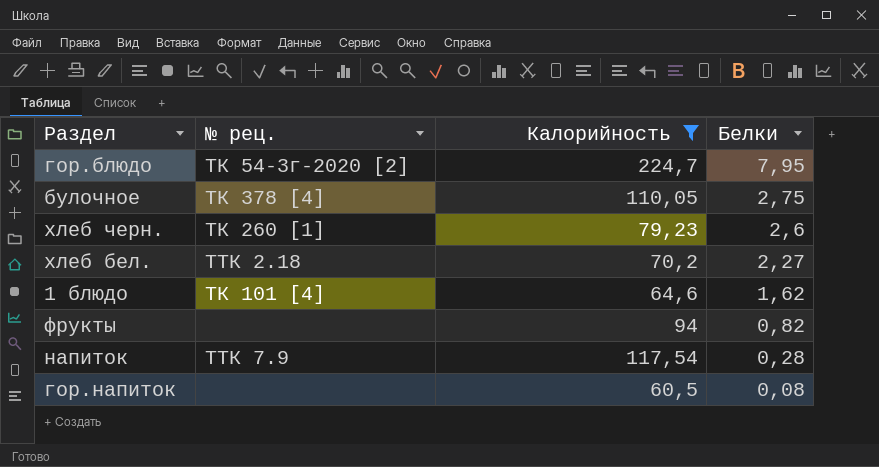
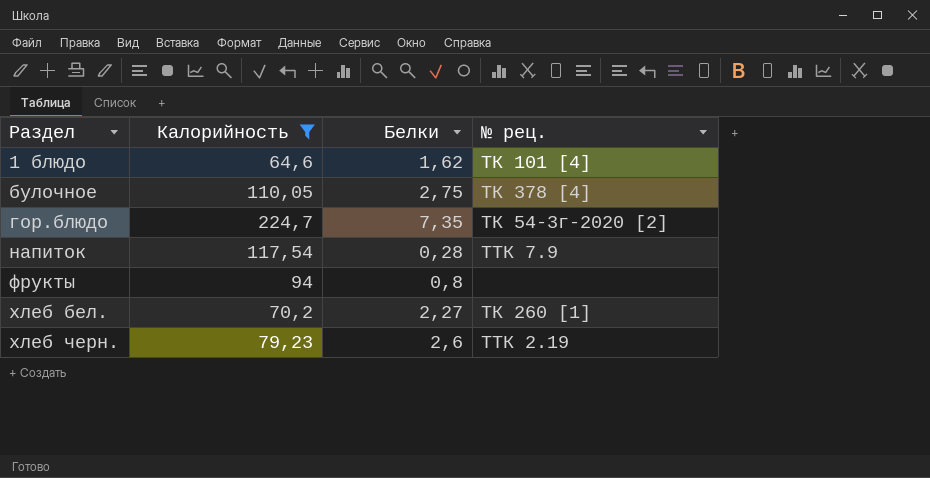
row order: Белки descending -> Раздел ascending
column № рец. | position: 2 -> 4
row гор.напиток: none | 60,5 | 0,08 -> none
гор.блюдо | Белки: 7,95 -> 7,35
фрукты | Белки: 0,82 -> 0,8
хлеб бел. | № рец.: ТТК 2.18 -> ТК 260 [1]
хлеб черн. | № рец.: ТК 260 [1] -> ТТК 2.19

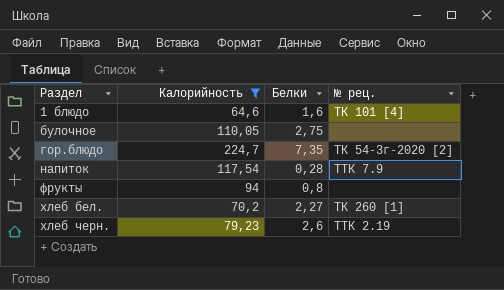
1 блюдо | Белки: 1,62 -> 1,6
булочное | № рец.: ТК 378 [4] -> none

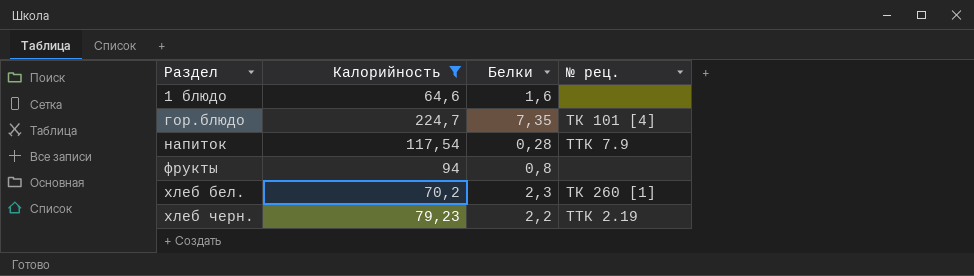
row булочное: 110,05 | 2,75 | none -> none
1 блюдо | № рец.: ТК 101 [4] -> none
гор.блюдо | № рец.: ТК 54-3г-2020 [2] -> ТК 101 [4]
хлеб бел. | Белки: 2,27 -> 2,3
хлеб черн. | Белки: 2,6 -> 2,2

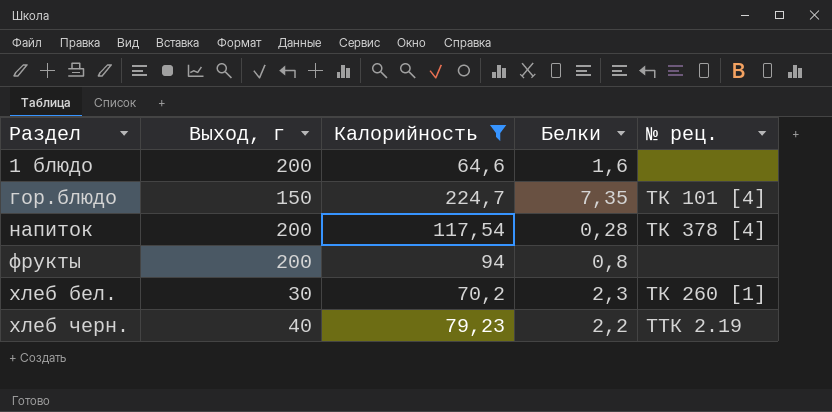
column Выход, г | position: none -> 2
напиток | № рец.: ТТК 7.9 -> ТК 378 [4]

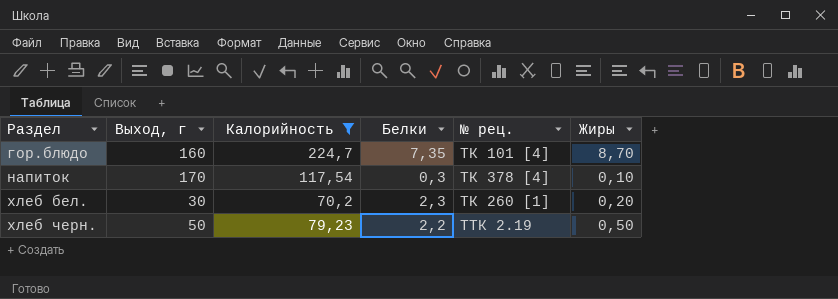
column Жиры | position: none -> 6
row 1 блюдо: 200 | 64,6 | 1,6 | none -> none
row фрукты: 200 | 94 | 0,8 | none -> none
гор.блюдо | Выход, г: 150 -> 160
напиток | Выход, г: 200 -> 170
напиток | Белки: 0,28 -> 0,3
хлеб черн. | Выход, г: 40 -> 50

